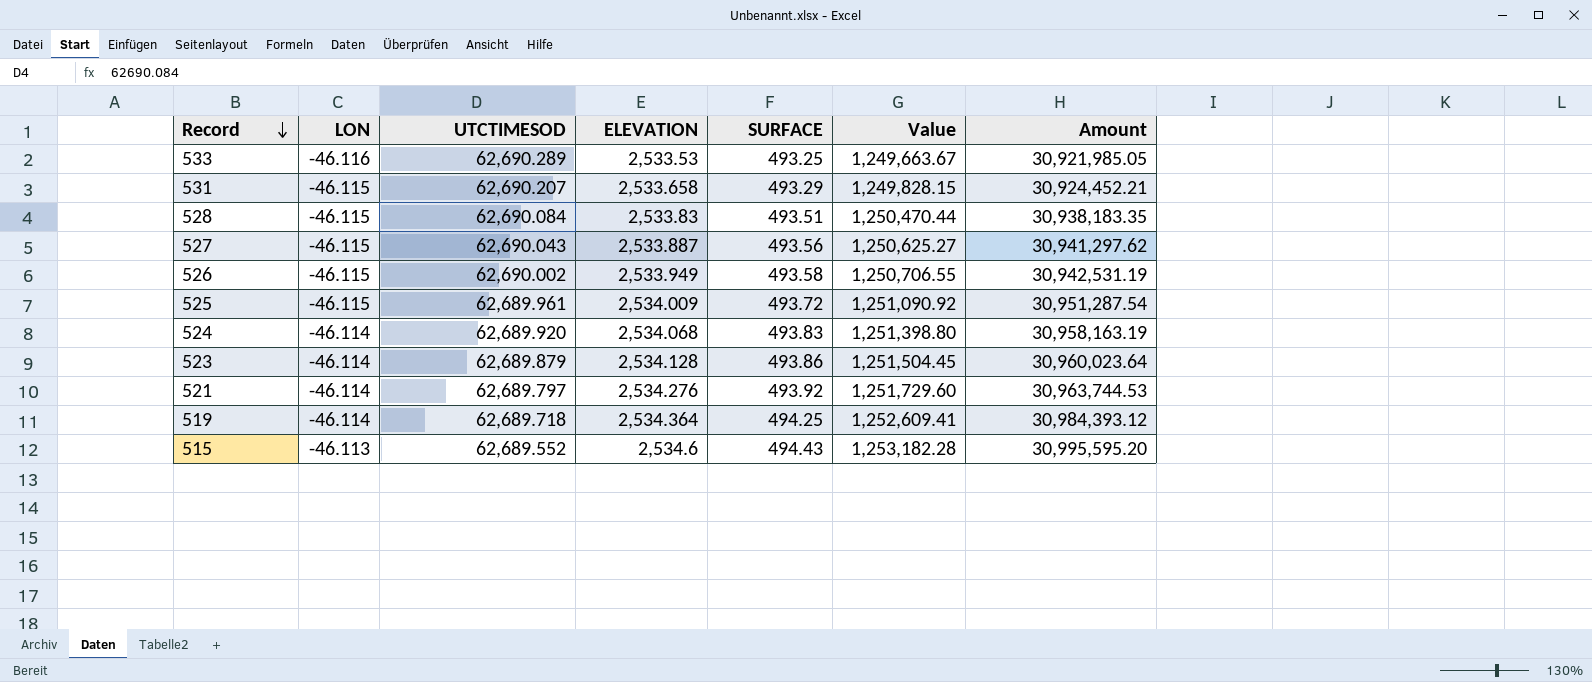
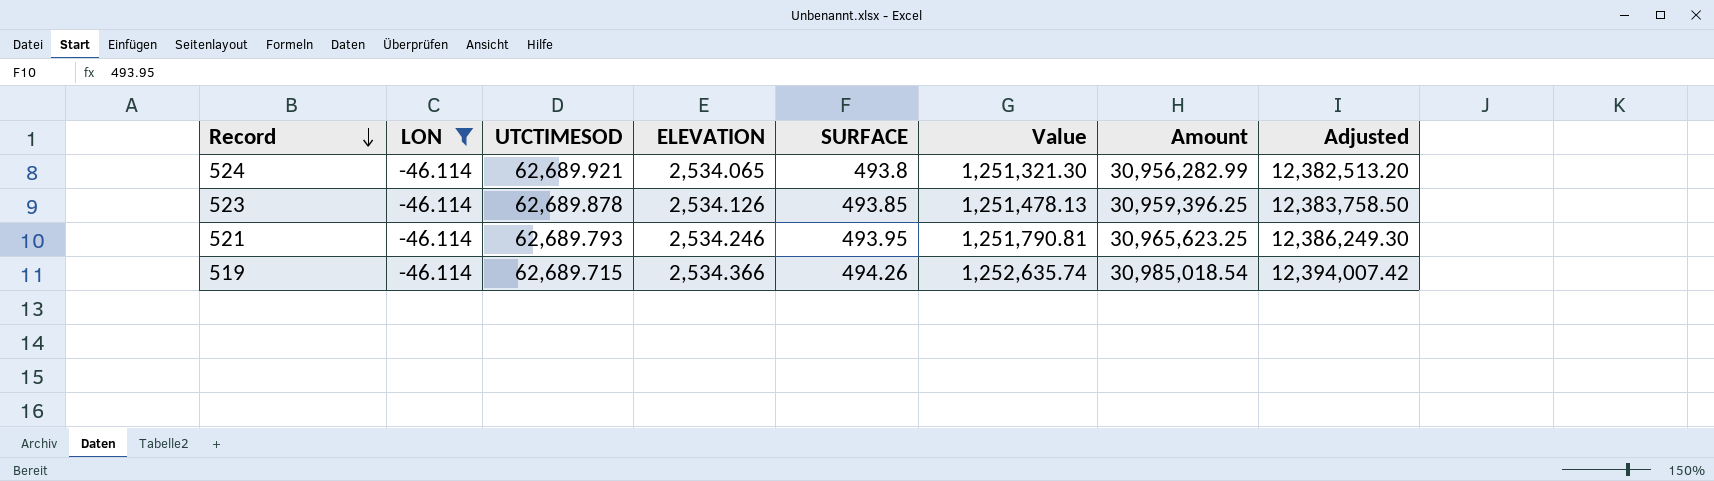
filter: none -> LON = -46.114
column Adjusted | formula: none -> [Amount] * 0.4
524 | UTCTIMESOD: 62,689.920 -> 62,689.921
524 | ELEVATION: 2,534.068 -> 2,534.065
524 | SURFACE: 493.83 -> 493.8
524 | Value: 1,251,398.80 -> 1,251,321.30
524 | Amount: 30,958,163.19 -> 30,956,282.99
523 | UTCTIMESOD: 62,689.879 -> 62,689.878
523 | ELEVATION: 2,534.128 -> 2,534.126
523 | SURFACE: 493.86 -> 493.85
523 | Value: 1,251,504.45 -> 1,251,478.13
523 | Amount: 30,960,023.64 -> 30,959,396.25
521 | UTCTIMESOD: 62,689.797 -> 62,689.793
521 | ELEVATION: 2,534.276 -> 2,534.246
521 | SURFACE: 493.92 -> 493.95
521 | Value: 1,251,729.60 -> 1,251,790.81
521 | Amount: 30,963,744.53 -> 30,965,623.25
519 | UTCTIMESOD: 62,689.718 -> 62,689.715
519 | ELEVATION: 2,534.364 -> 2,534.366
519 | SURFACE: 494.25 -> 494.26
519 | Value: 1,252,609.41 -> 1,252,635.74
519 | Amount: 30,984,393.12 -> 30,985,018.54

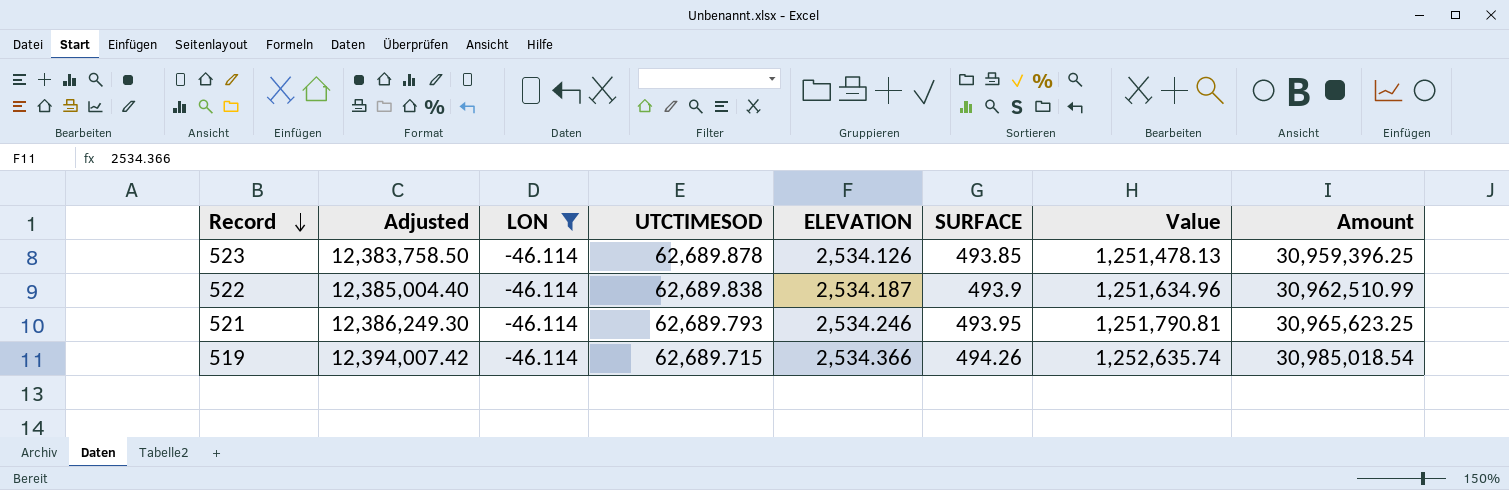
column Adjusted | position: 8 -> 2
row 524: -46.114 | 62,689.921 | 2,534.065 | 493.8 | 1,251,321.30 | 30,956,282.99 | 12,382,513.20 -> none
row 522: none -> 12,385,004.40 | -46.114 | 62,689.838 | 2,534.187 | 493.9 | 1,251,634.96 | 30,962,510.99

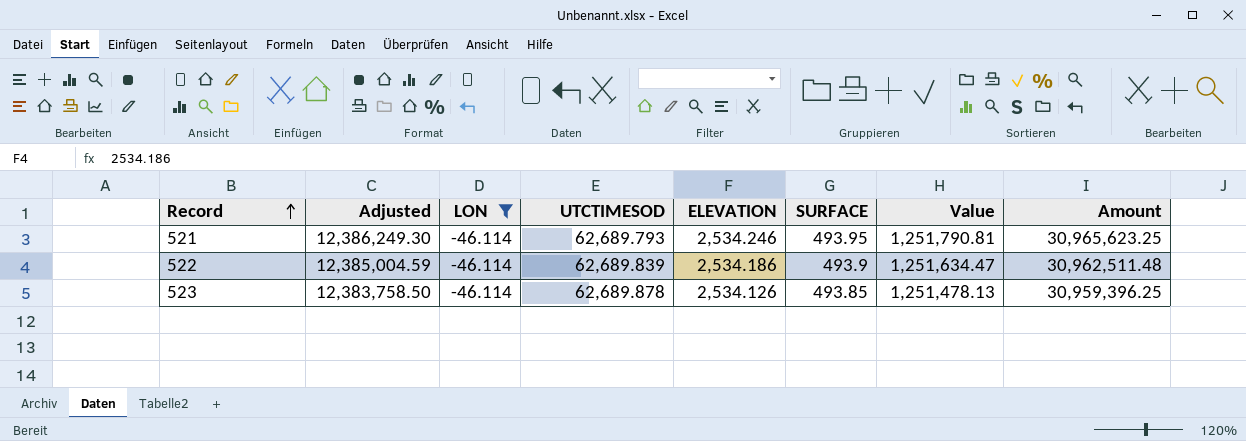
row order: Record descending -> Record ascending
row 519: 12,394,007.42 | -46.114 | 62,689.715 | 2,534.366 | 494.26 | 1,252,635.74 | 30,985,018.54 -> none
522 | Adjusted: 12,385,004.40 -> 12,385,004.59
522 | UTCTIMESOD: 62,689.838 -> 62,689.839
522 | ELEVATION: 2,534.187 -> 2,534.186
522 | Value: 1,251,634.96 -> 1,251,634.47
522 | Amount: 30,962,510.99 -> 30,962,511.48

